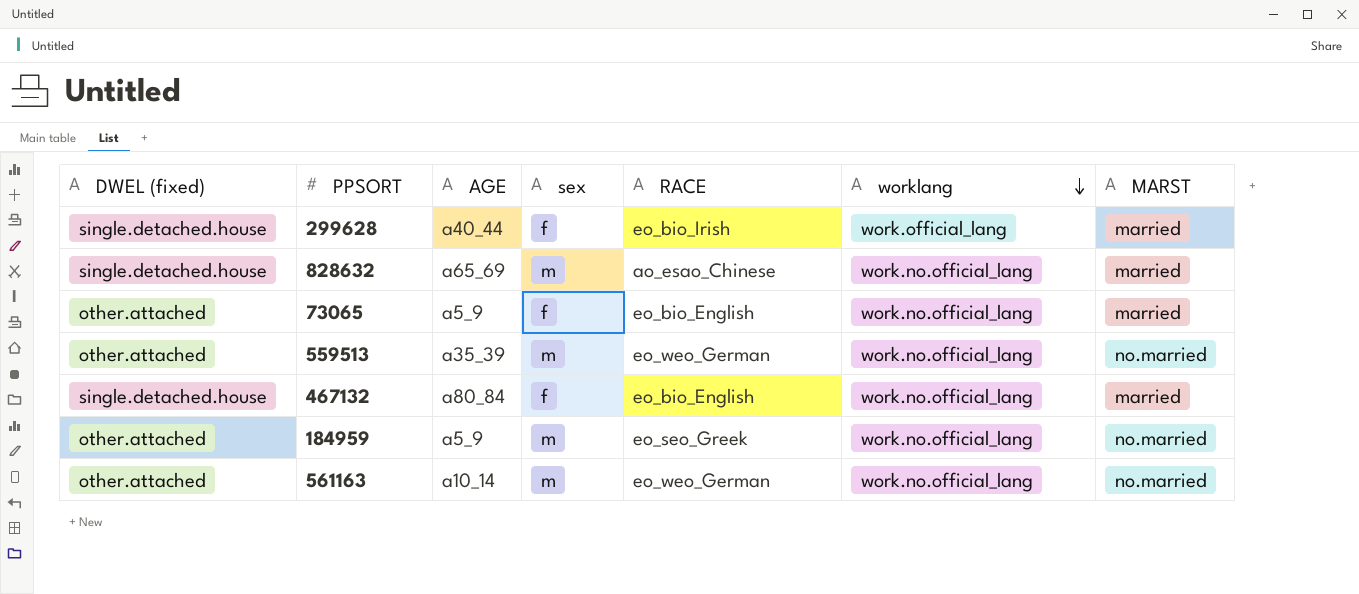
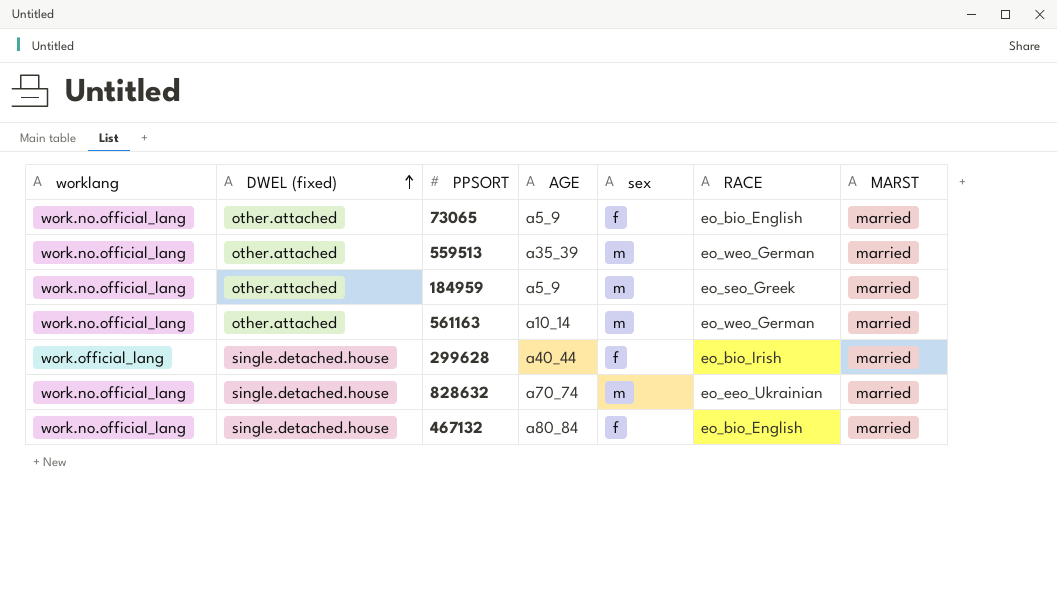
row order: worklang descending -> DWEL (fixed) ascending
column worklang | position: 6 -> 1
559513 | MARST: no.married -> married
184959 | MARST: no.married -> married
561163 | MARST: no.married -> married
828632 | AGE: a65_69 -> a70_74
828632 | RACE: ao_esao_Chinese -> eo_eeo_Ukrainian

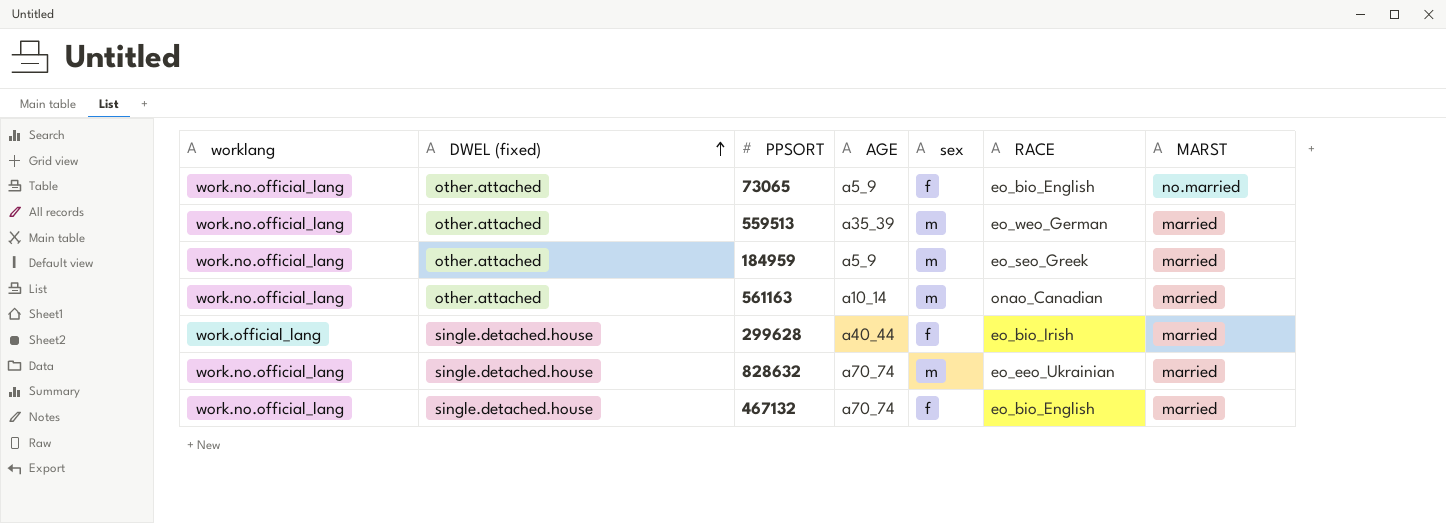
73065 | MARST: married -> no.married
561163 | RACE: eo_weo_German -> onao_Canadian
467132 | AGE: a80_84 -> a70_74

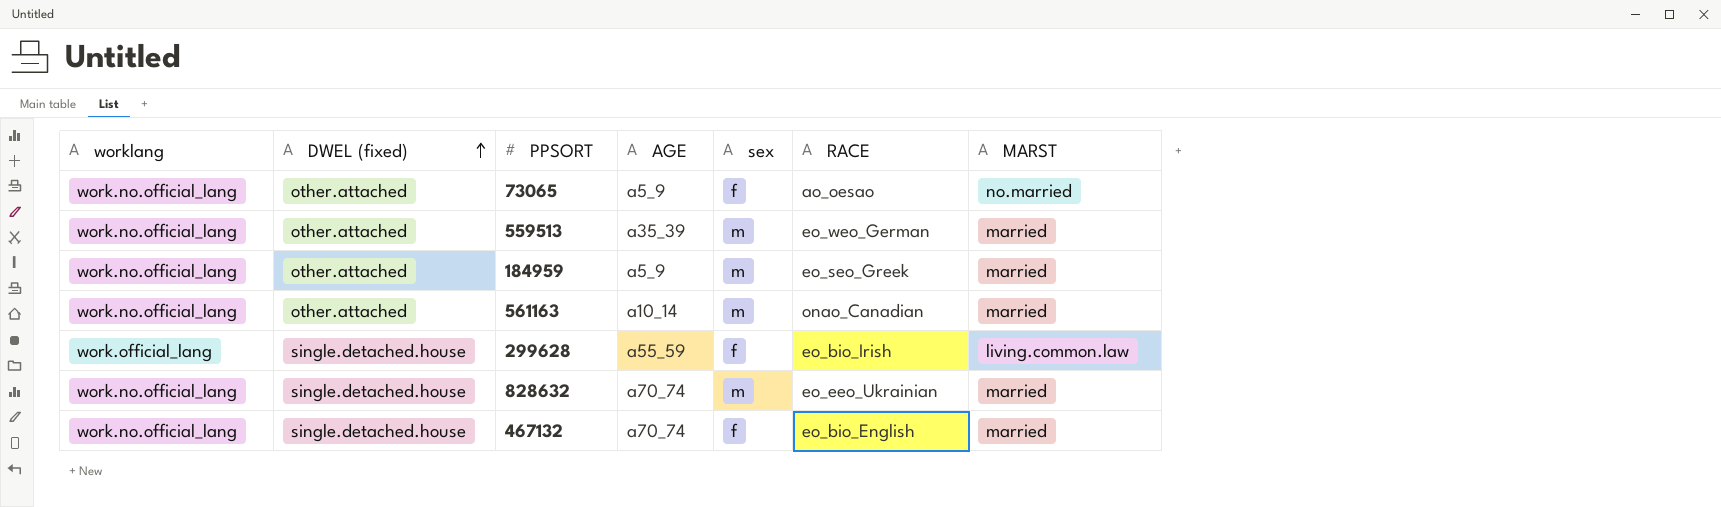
73065 | RACE: eo_bio_English -> ao_oesao
299628 | AGE: a40_44 -> a55_59
299628 | MARST: married -> living.common.law

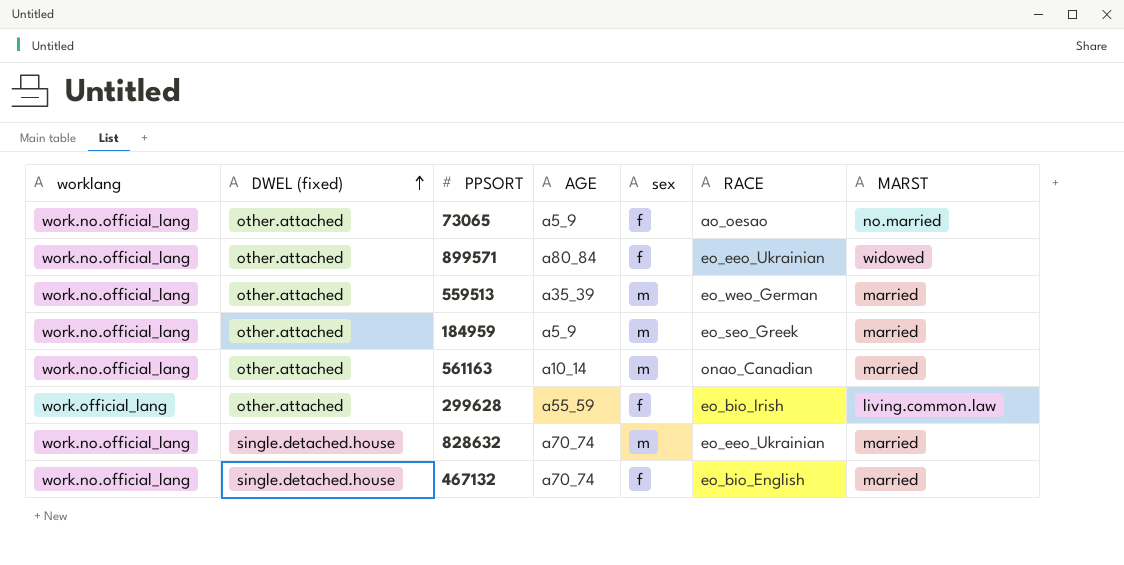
row 899571: none -> work.no.official_lang | other.attached | a80_84 | f | eo_eeo_Ukrainian | widowed
299628 | DWEL (fixed): single.detached.house -> other.attached

